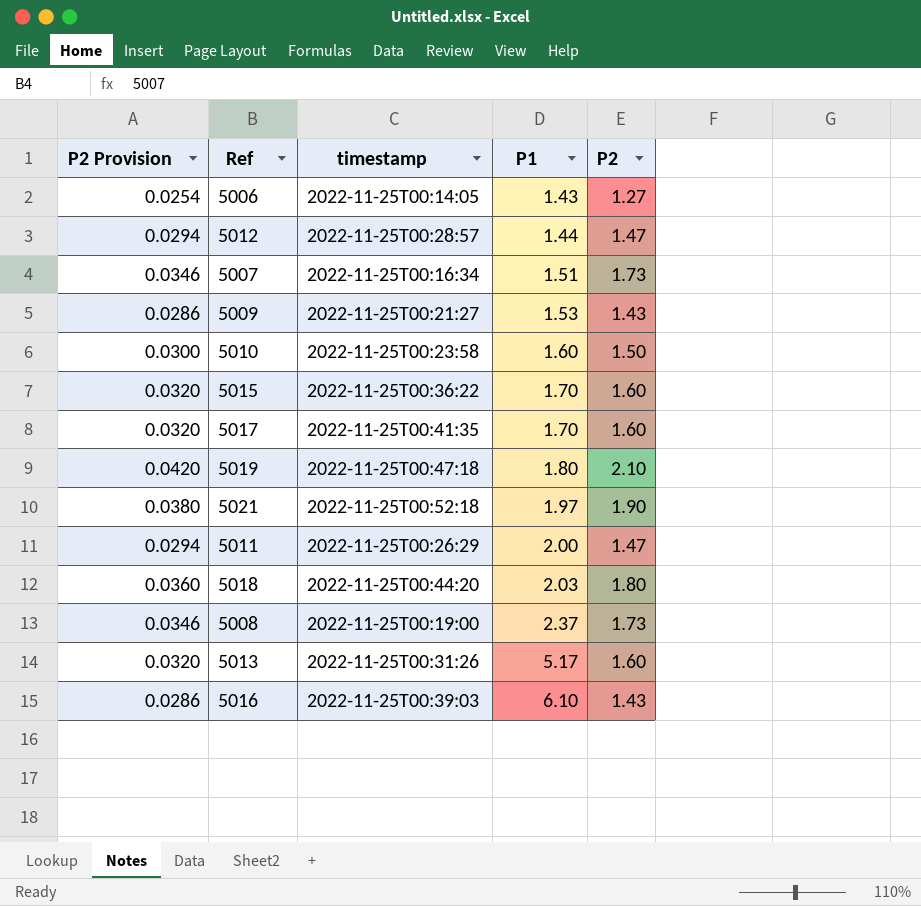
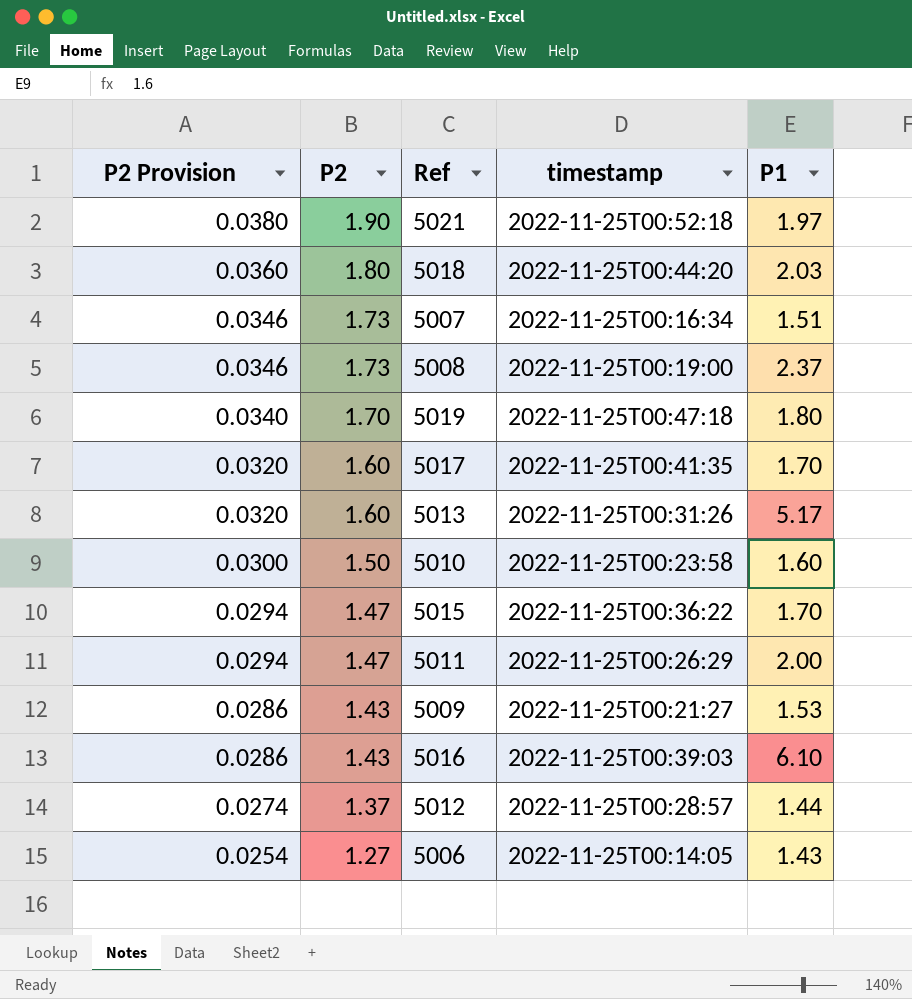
row order: P1 ascending -> P2 Provision descending
column P2 | position: 5 -> 2
5019 | P2 Provision: 0.0420 -> 0.0340
5019 | P2: 2.10 -> 1.70
5015 | P2 Provision: 0.0320 -> 0.0294
5015 | P2: 1.60 -> 1.47
5012 | P2 Provision: 0.0294 -> 0.0274
5012 | P2: 1.47 -> 1.37

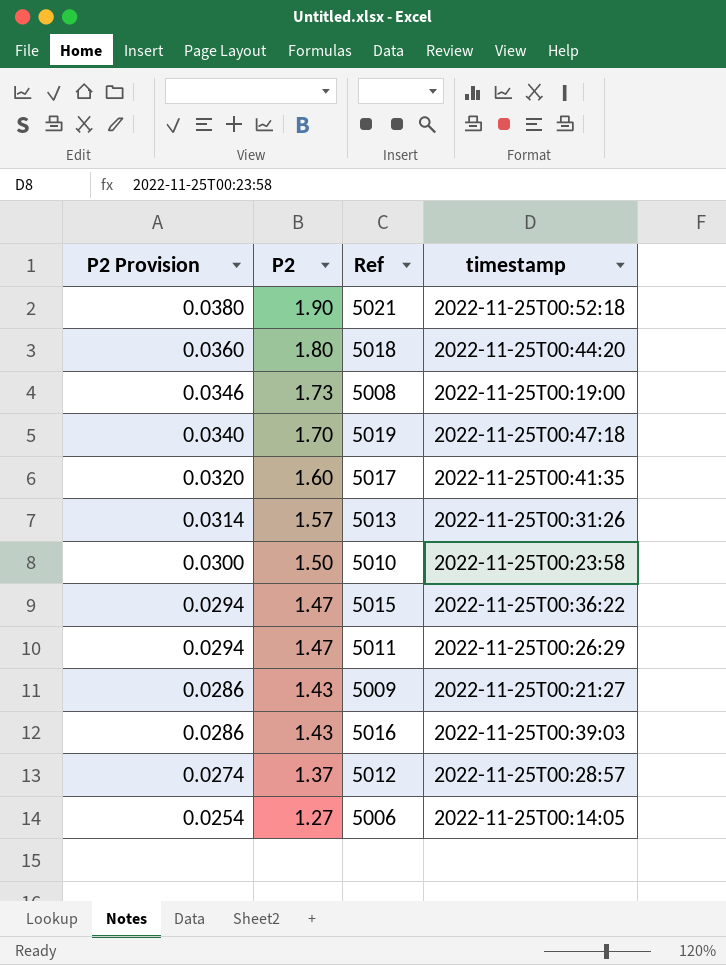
column P1 | position: 5 -> none
row 5007: 0.0346 | 1.73 | 2022-11-25T00:16:34 | 1.51 -> none
5013 | P2 Provision: 0.0320 -> 0.0314
5013 | P2: 1.60 -> 1.57

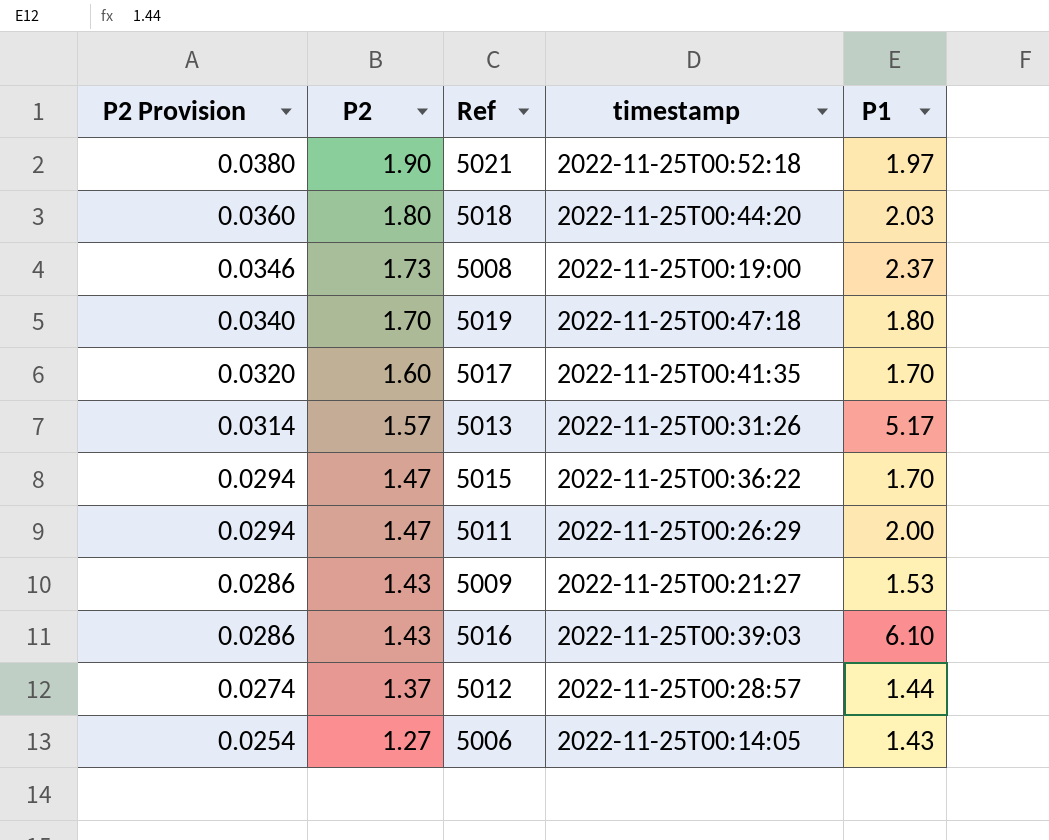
column P1 | position: none -> 5
row 5010: 0.0300 | 1.50 | 2022-11-25T00:23:58 -> none

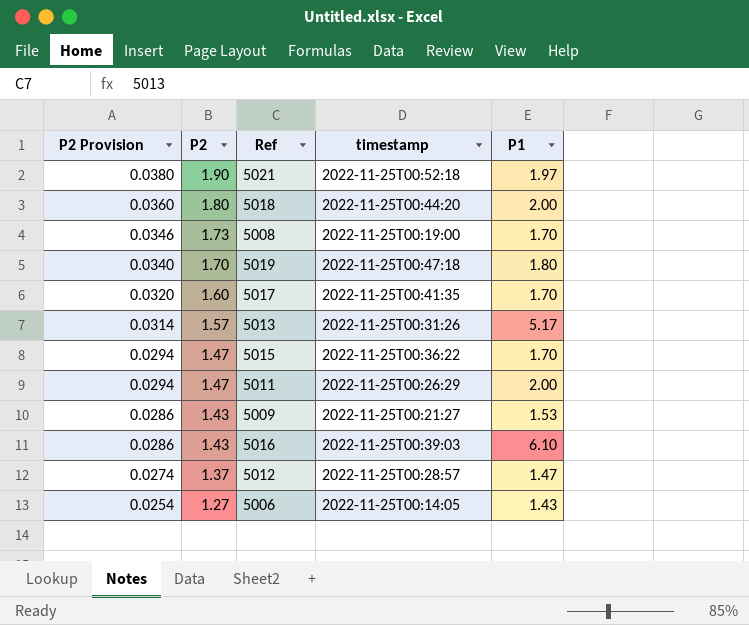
5018 | P1: 2.03 -> 2.00
5008 | P1: 2.37 -> 1.70
5012 | P1: 1.44 -> 1.47

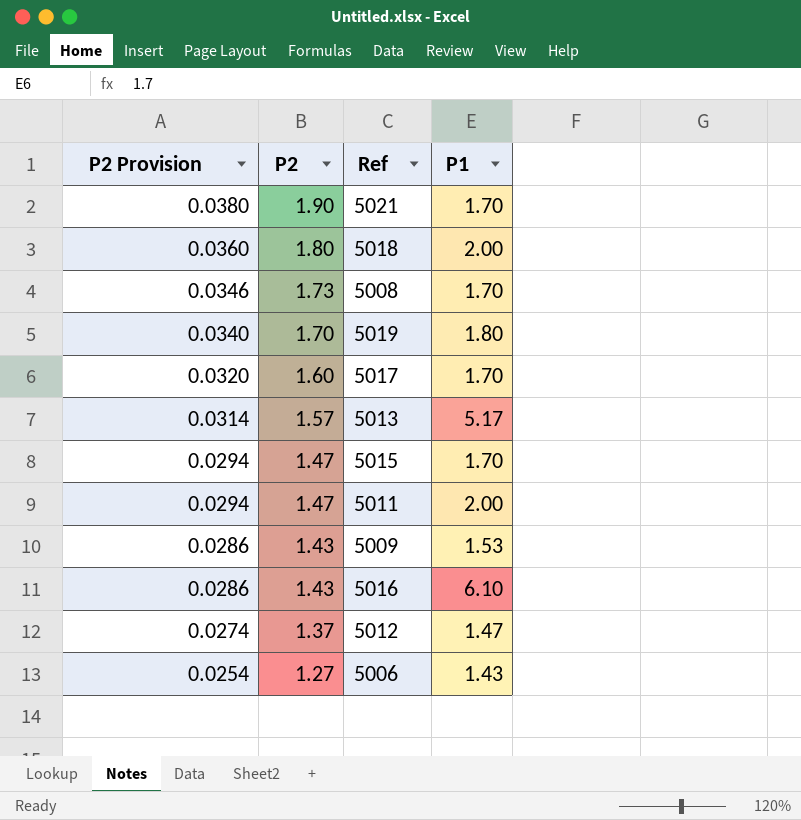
column timestamp | position: 4 -> none
5021 | P1: 1.97 -> 1.70

